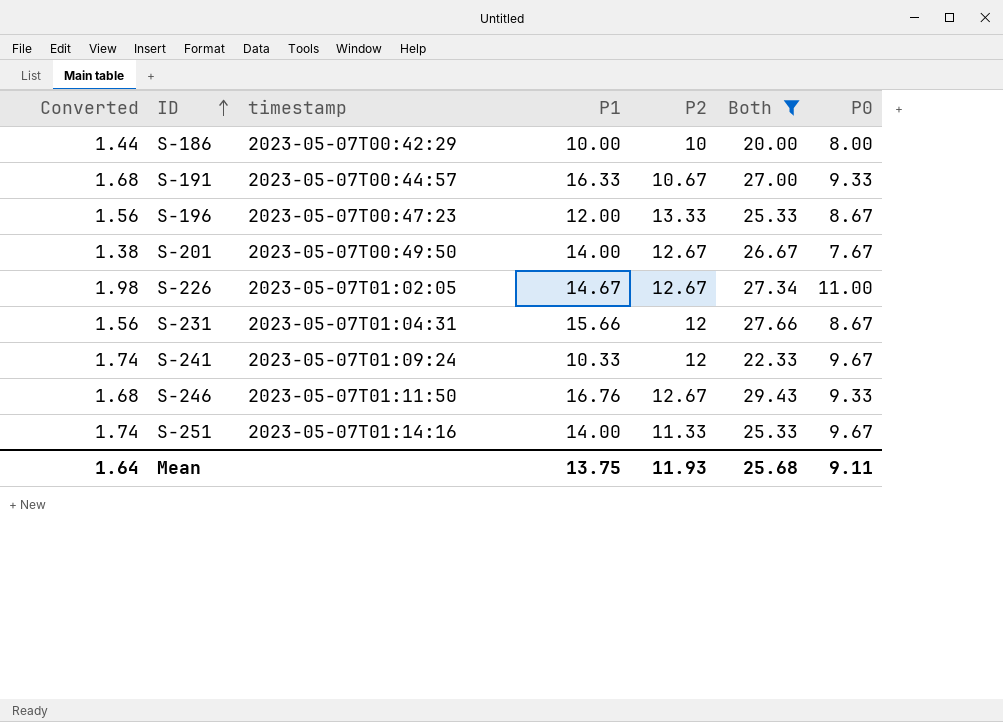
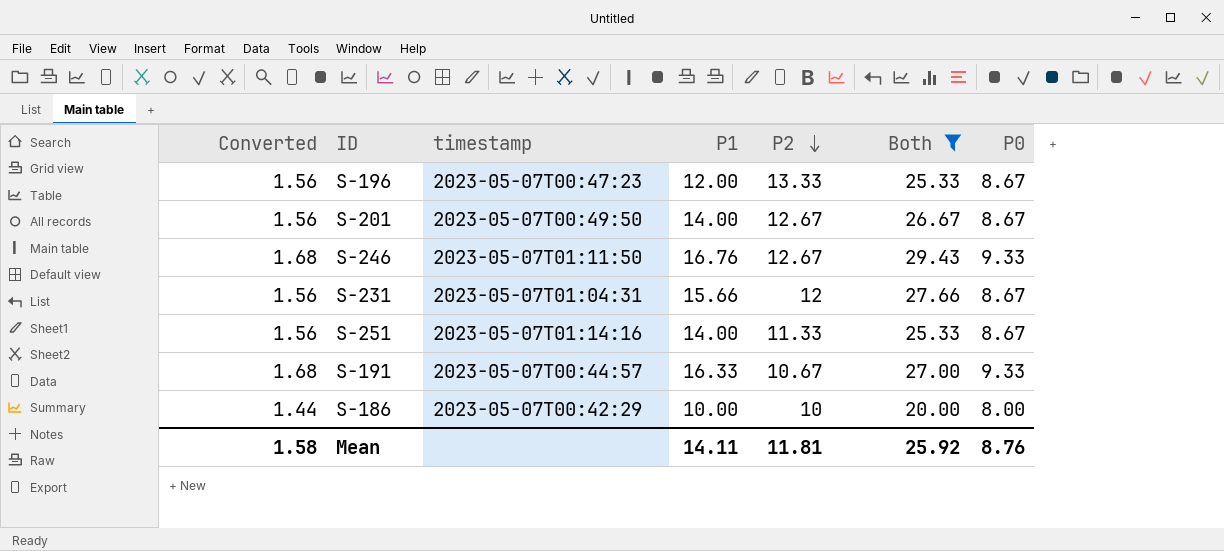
row order: ID ascending -> P2 descending
row S-226: 1.98 | 2023-05-07T01:02:05 | 14.67 | 12.67 | 27.34 | 11.00 -> none
row S-241: 1.74 | 2023-05-07T01:09:24 | 10.33 | 12 | 22.33 | 9.67 -> none
S-201 | Converted: 1.38 -> 1.56
S-201 | P0: 7.67 -> 8.67
S-251 | Converted: 1.74 -> 1.56
S-251 | P0: 9.67 -> 8.67
Mean | Converted: 1.64 -> 1.58
Mean | P1: 13.75 -> 14.11
Mean | P2: 11.93 -> 11.81
Mean | Both: 25.68 -> 25.92
Mean | P0: 9.11 -> 8.76

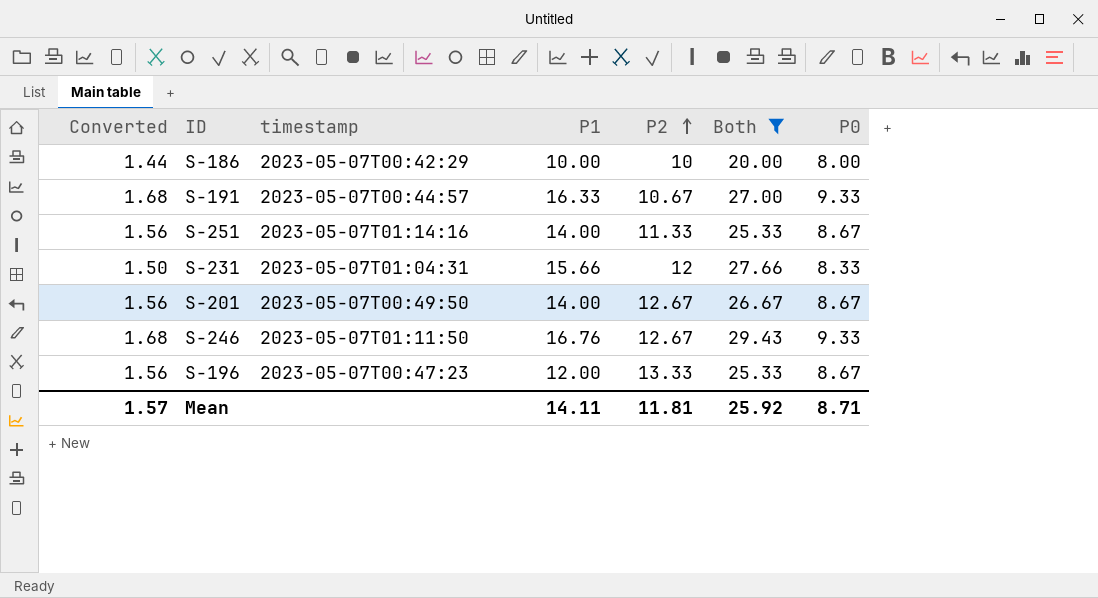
row order: P2 descending -> P2 ascending
S-231 | Converted: 1.56 -> 1.50
S-231 | P0: 8.67 -> 8.33
Mean | Converted: 1.58 -> 1.57
Mean | P0: 8.76 -> 8.71

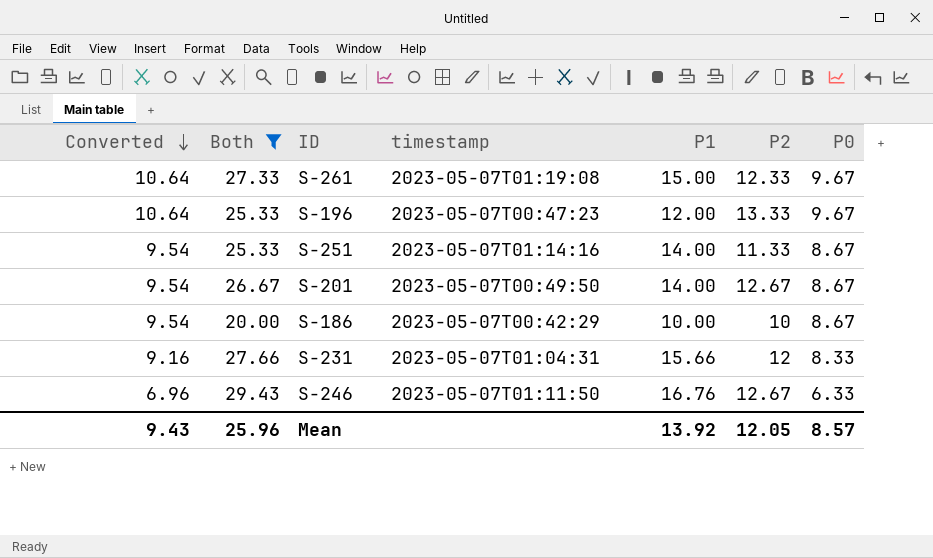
row order: P2 ascending -> Converted descending
column Converted | formula: [P0] * 0.18 -> [P0] * 1.1
column Both | position: 6 -> 2
row S-191: 1.68 | 2023-05-07T00:44:57 | 16.33 | 10.67 | 27.00 | 9.33 -> none
row S-261: none -> 10.64 | 27.33 | 2023-05-07T01:19:08 | 15.00 | 12.33 | 9.67
S-196 | P0: 8.67 -> 9.67
S-186 | P0: 8.00 -> 8.67
S-246 | P0: 9.33 -> 6.33
Mean | Converted: 1.57 -> 9.43
Mean | Both: 25.92 -> 25.96
Mean | P1: 14.11 -> 13.92
Mean | P2: 11.81 -> 12.05
Mean | P0: 8.71 -> 8.57

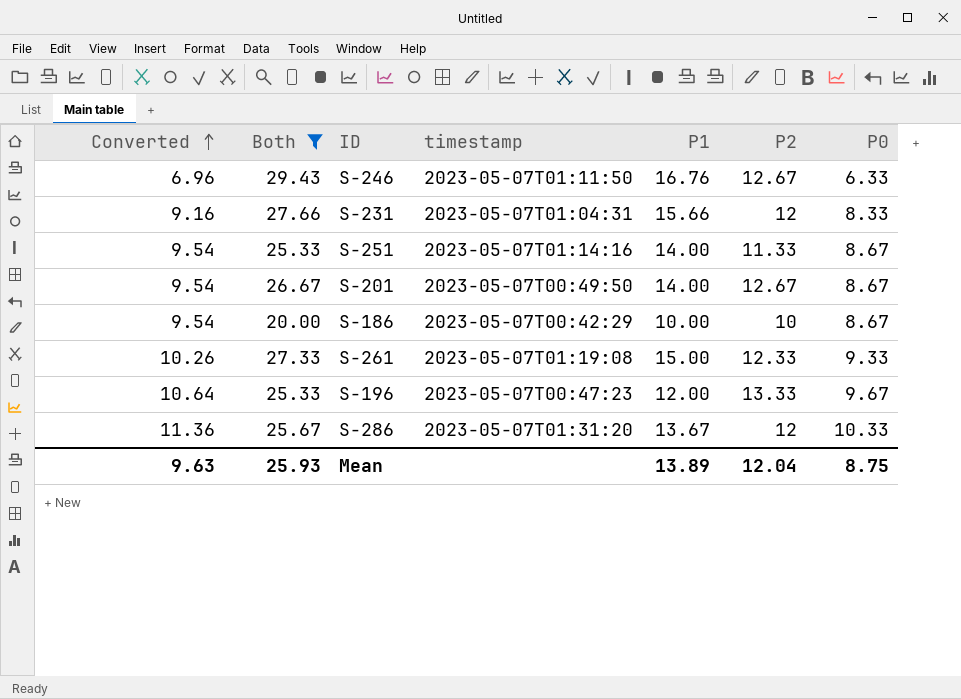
row order: Converted descending -> Converted ascending
S-261 | Converted: 10.64 -> 10.26
S-261 | P0: 9.67 -> 9.33
row S-286: none -> 11.36 | 25.67 | 2023-05-07T01:31:20 | 13.67 | 12 | 10.33
Mean | Converted: 9.43 -> 9.63
Mean | Both: 25.96 -> 25.93
Mean | P1: 13.92 -> 13.89
Mean | P2: 12.05 -> 12.04
Mean | P0: 8.57 -> 8.75

